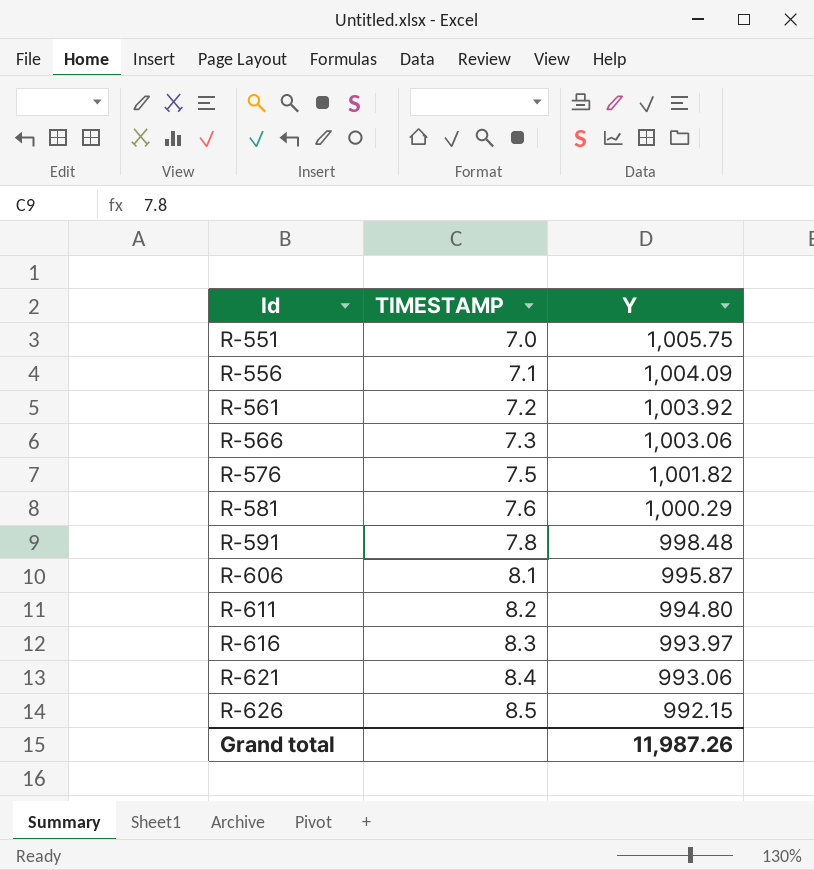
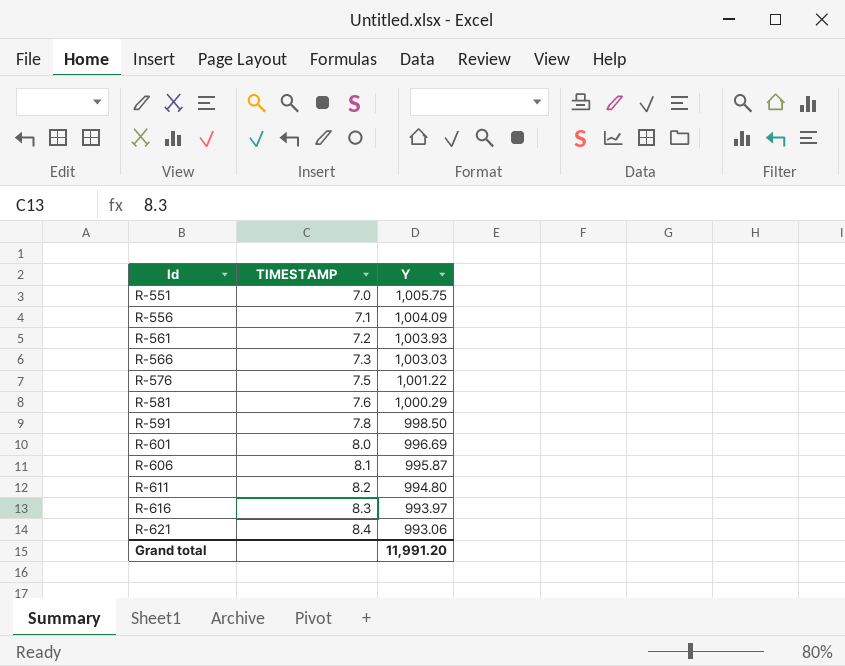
row R-626: 8.5 | 992.15 -> none
R-561 | Y: 1,003.92 -> 1,003.93
R-566 | Y: 1,003.06 -> 1,003.03
R-576 | Y: 1,001.82 -> 1,001.22
R-591 | Y: 998.48 -> 998.50
row R-601: none -> 8.0 | 996.69
Grand total | Y: 11,987.26 -> 11,991.20

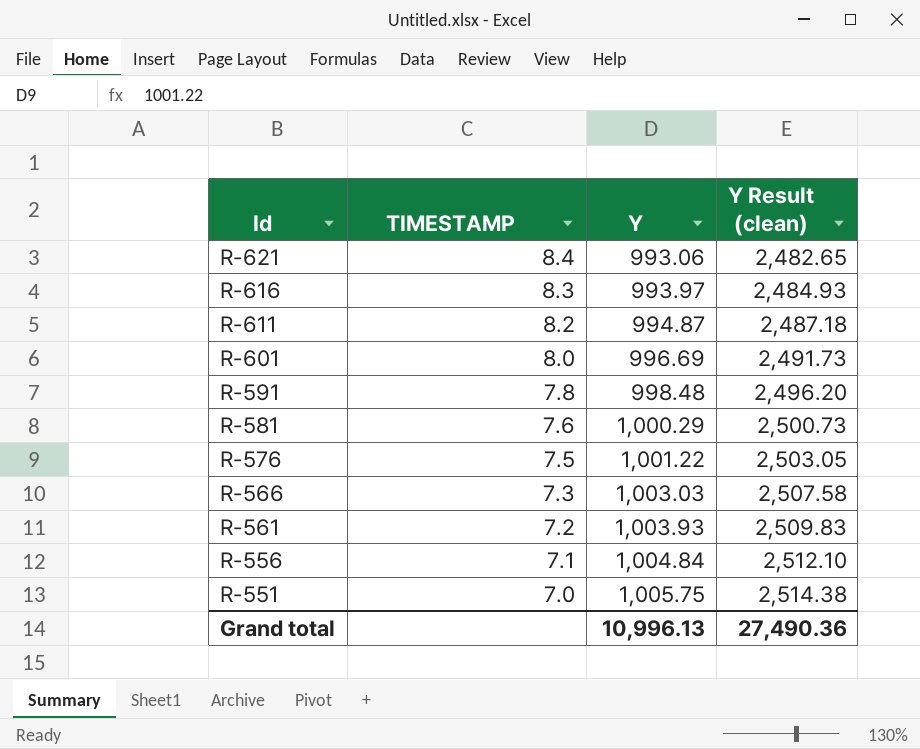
row order: Id ascending -> Id descending
column Y Result (clean) | formula: none -> [Y] * 2.5
row R-606: 8.1 | 995.87 -> none
R-611 | Y: 994.80 -> 994.87
R-591 | Y: 998.50 -> 998.48
R-556 | Y: 1,004.09 -> 1,004.84
Grand total | Y: 11,991.20 -> 10,996.13

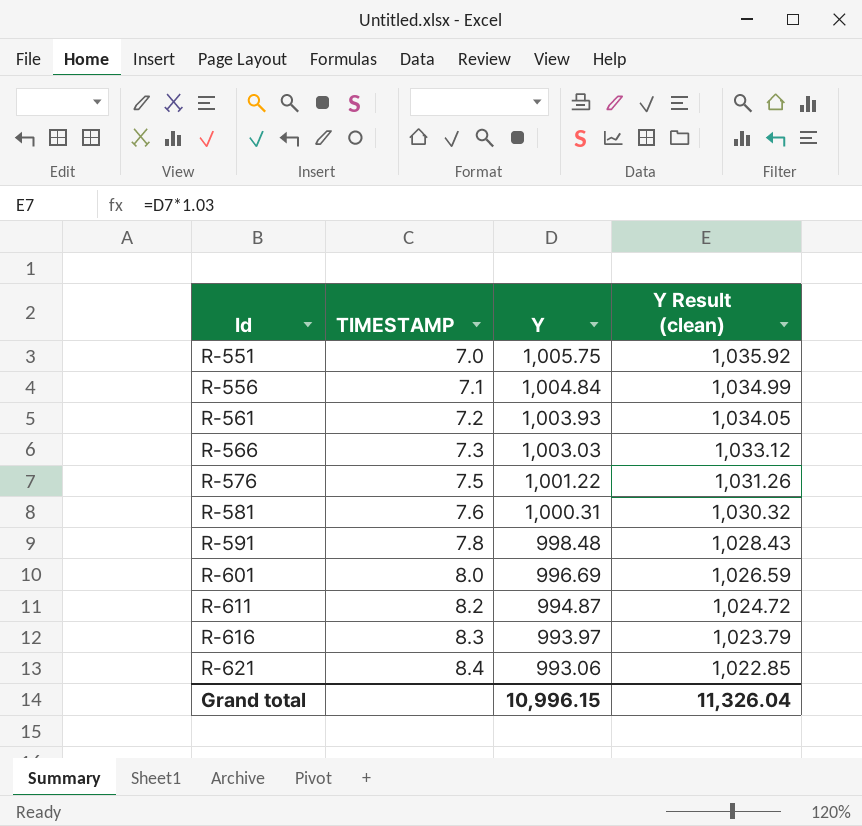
row order: Id descending -> Id ascending
column Y Result (clean) | formula: [Y] * 2.5 -> [Y] * 1.03
R-581 | Y: 1,000.29 -> 1,000.31
Grand total | Y: 10,996.13 -> 10,996.15
Grand total | Y Result (clean): 27,490.36 -> 11,326.04

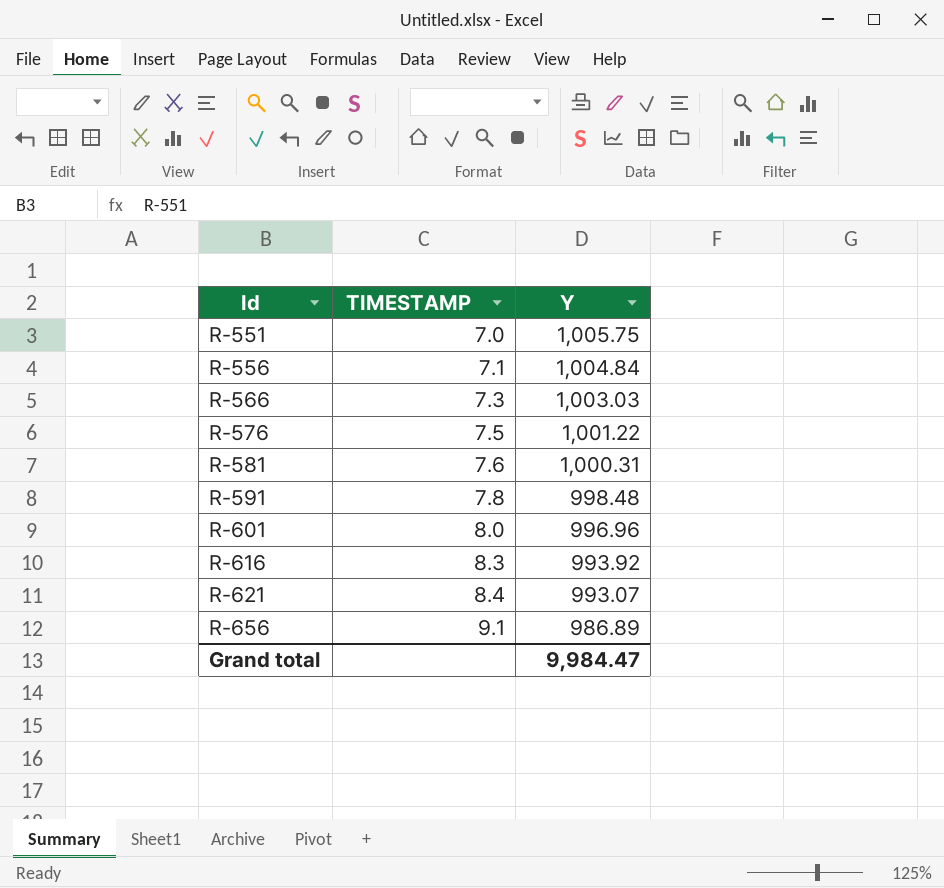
column Y Result (clean) | formula: [Y] * 1.03 -> none
row R-561: 7.2 | 1,003.93 | 1,034.05 -> none
row R-611: 8.2 | 994.87 | 1,024.72 -> none
R-601 | Y: 996.69 -> 996.96
R-616 | Y: 993.97 -> 993.92
R-621 | Y: 993.06 -> 993.07
row R-656: none -> 9.1 | 986.89
Grand total | Y: 10,996.15 -> 9,984.47

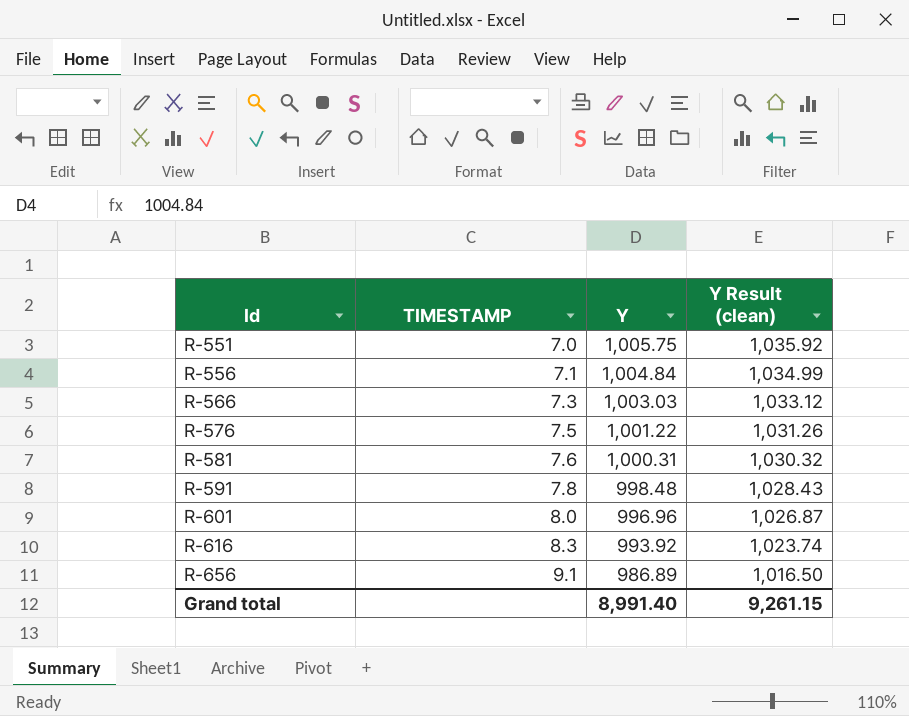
column Y Result (clean) | formula: none -> [Y] * 1.03
row R-621: 8.4 | 993.07 -> none
Grand total | Y: 9,984.47 -> 8,991.40

